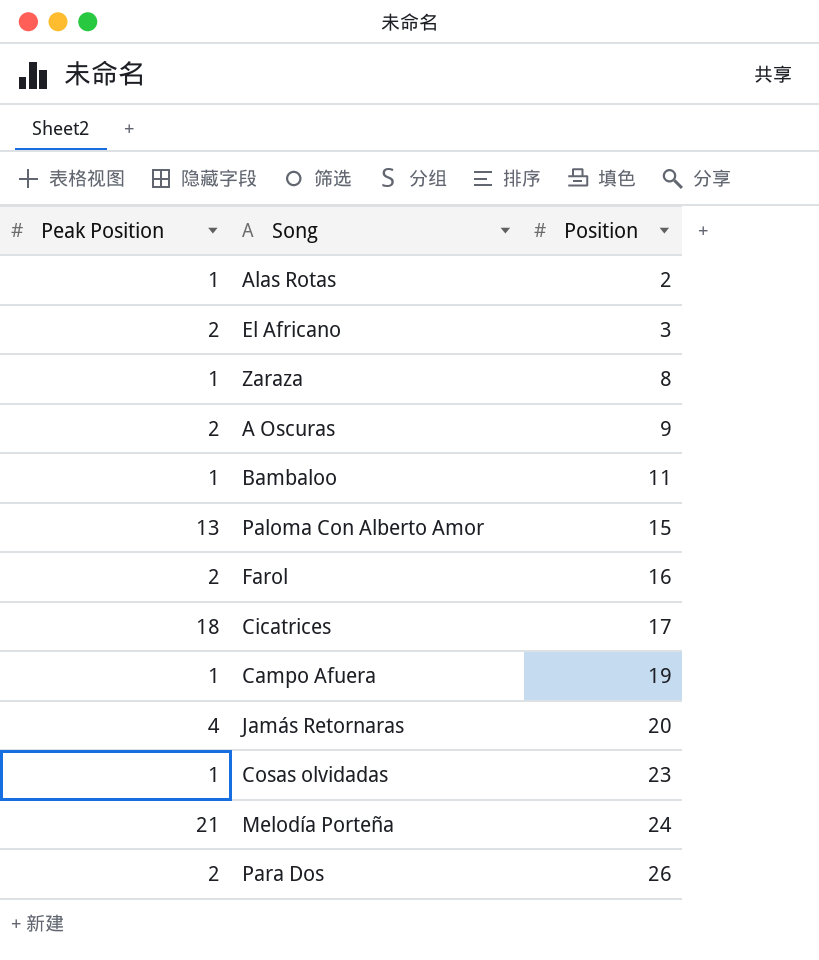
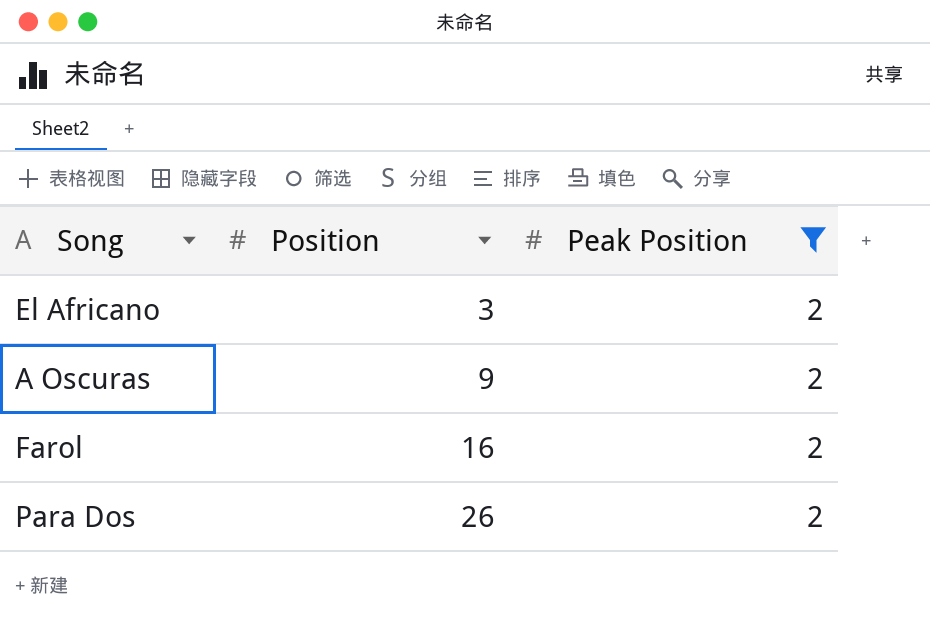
filter: none -> Peak Position = 2
column Peak Position | position: 1 -> 3

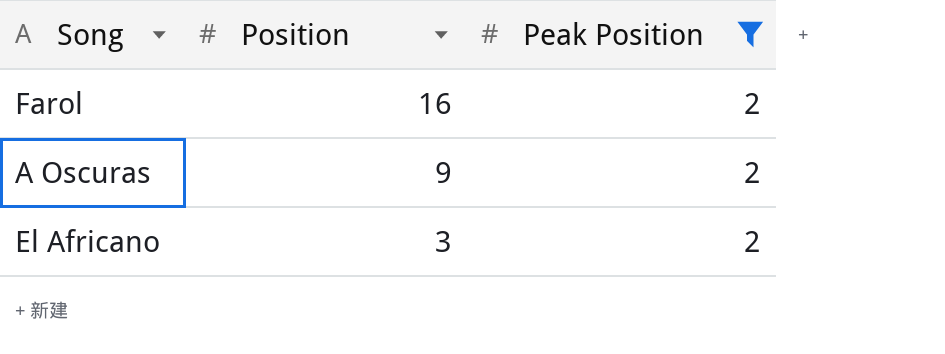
row order: Position ascending -> Position descending
row Para Dos: 26 | 2 -> none

